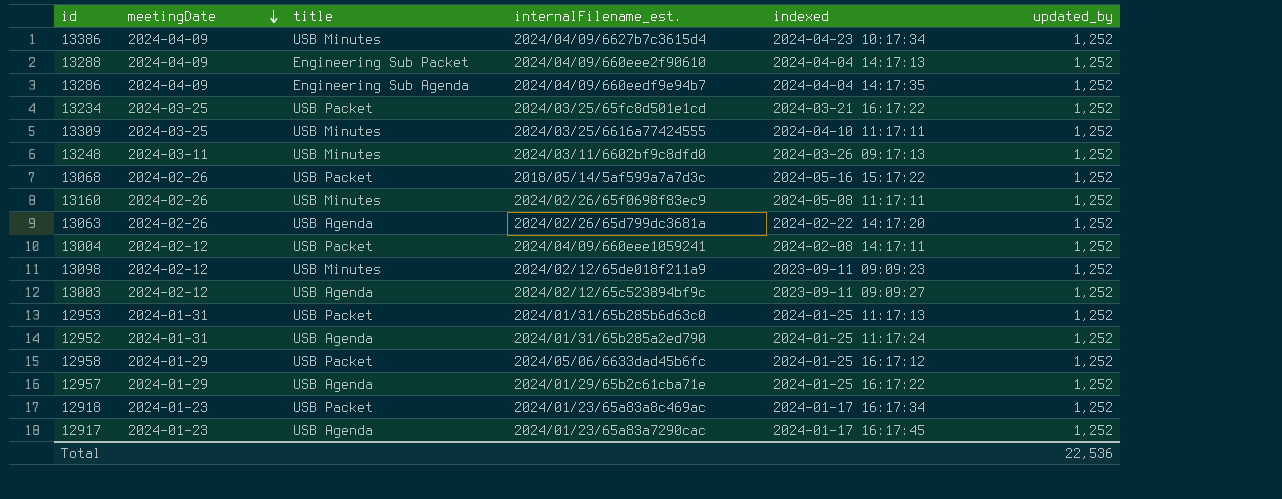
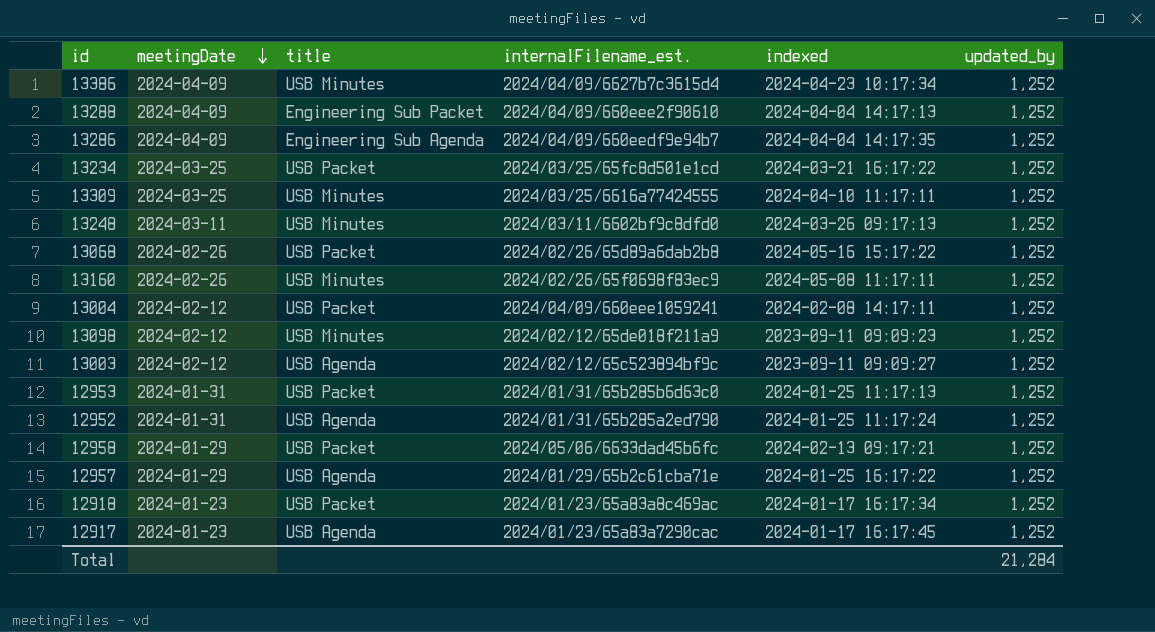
row 13063: 2024-02-26 | USB Agenda | 2024/02/26/65d799dc3681a | 2024-02-22 14:17:20 | 1,252 -> none
13068 | internalFilename_est.: 2018/05/14/5af599a7a7d3c -> 2024/02/26/65d89a6dab2b8
12958 | indexed: 2024-01-25 16:17:12 -> 2024-02-13 09:17:21
Total | updated_by: 22,536 -> 21,284

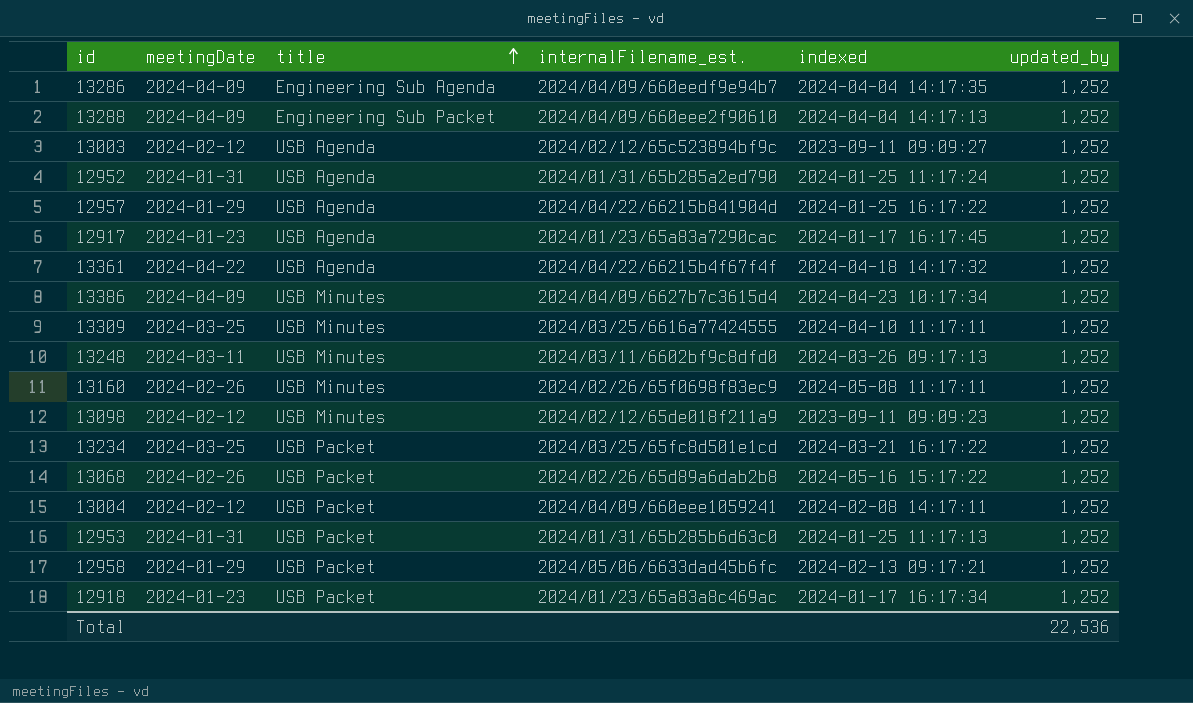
row order: meetingDate descending -> title ascending
12957 | internalFilename_est.: 2024/01/29/65b2c61cba71e -> 2024/04/22/66215b841904d
row 13361: none -> 2024-04-22 | USB Agenda | 2024/04/22/66215b4f67f4f | 2024-04-18 14:17:32 | 1,252
Total | updated_by: 21,284 -> 22,536

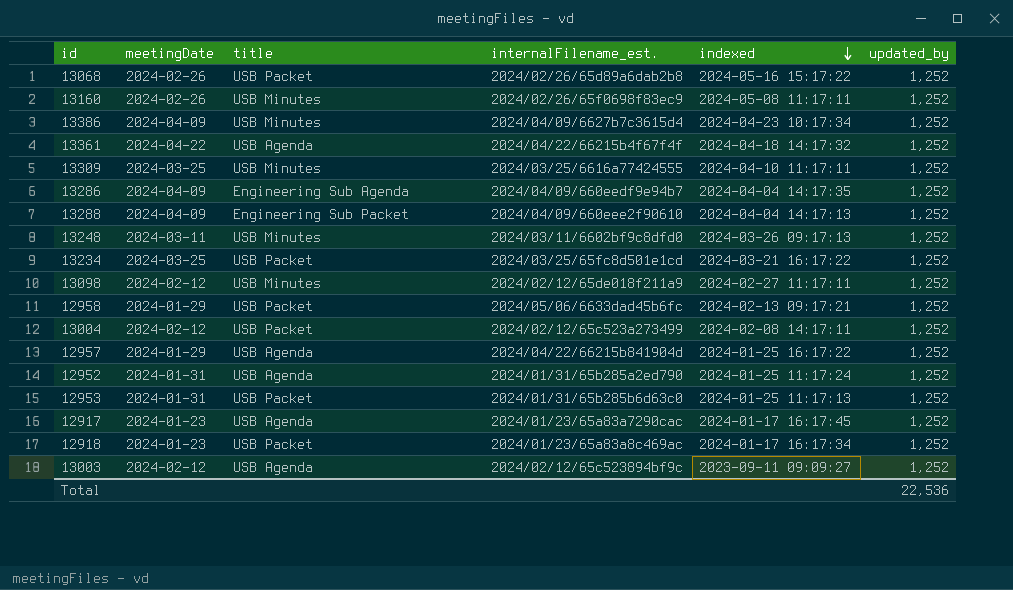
row order: title ascending -> indexed descending
13098 | indexed: 2023-09-11 09:09:23 -> 2024-02-27 11:17:11
13004 | internalFilename_est.: 2024/04/09/660eee1059241 -> 2024/02/12/65c523a273499

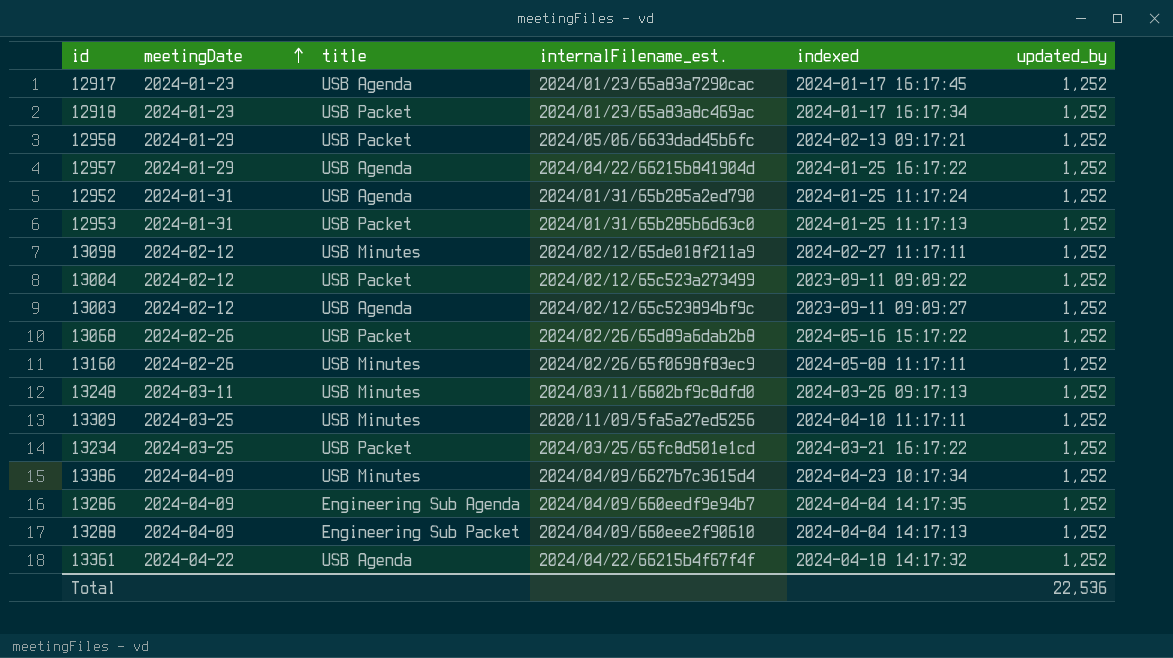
row order: indexed descending -> meetingDate ascending
13004 | indexed: 2024-02-08 14:17:11 -> 2023-09-11 09:09:22
13309 | internalFilename_est.: 2024/03/25/6616a77424555 -> 2020/11/09/5fa5a27ed5256

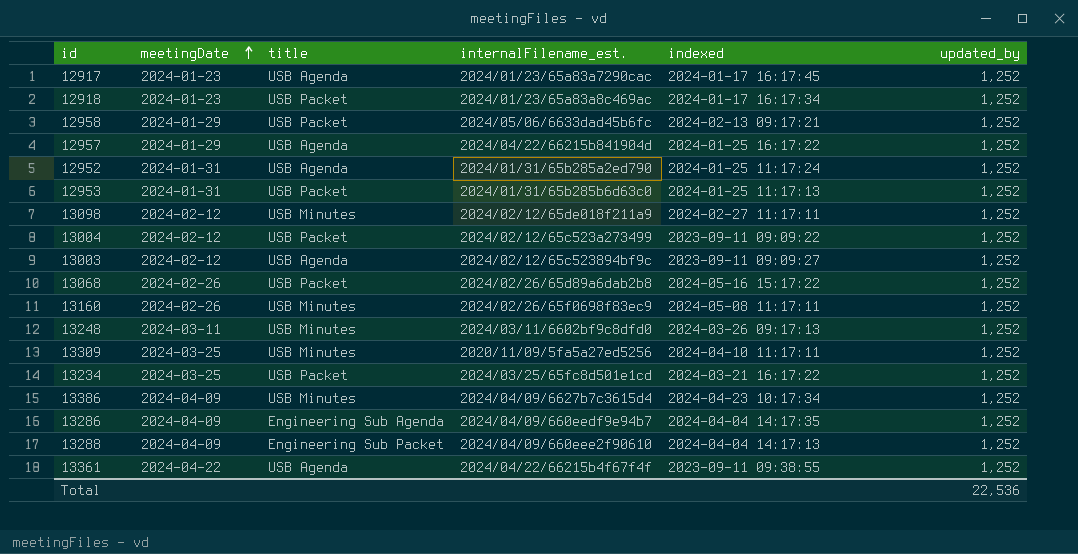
13361 | indexed: 2024-04-18 14:17:32 -> 2023-09-11 09:38:55

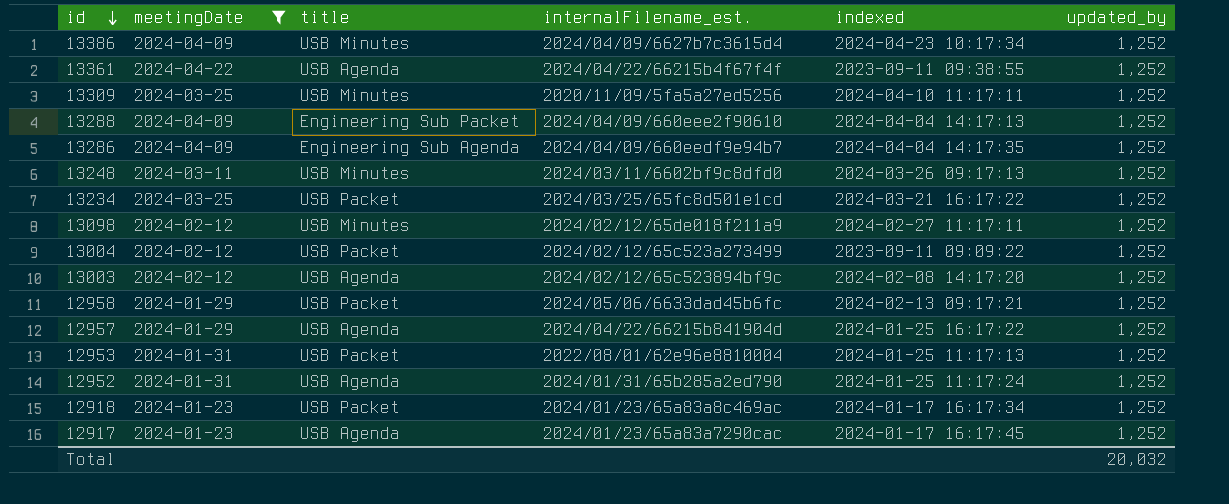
filter: none -> meetingDate != 2024-02-26
row order: meetingDate ascending -> id descending
13003 | indexed: 2023-09-11 09:09:27 -> 2024-02-08 14:17:20
12953 | internalFilename_est.: 2024/01/31/65b285b6d63c0 -> 2022/08/01/62e96e8810004
Total | updated_by: 22,536 -> 20,032

